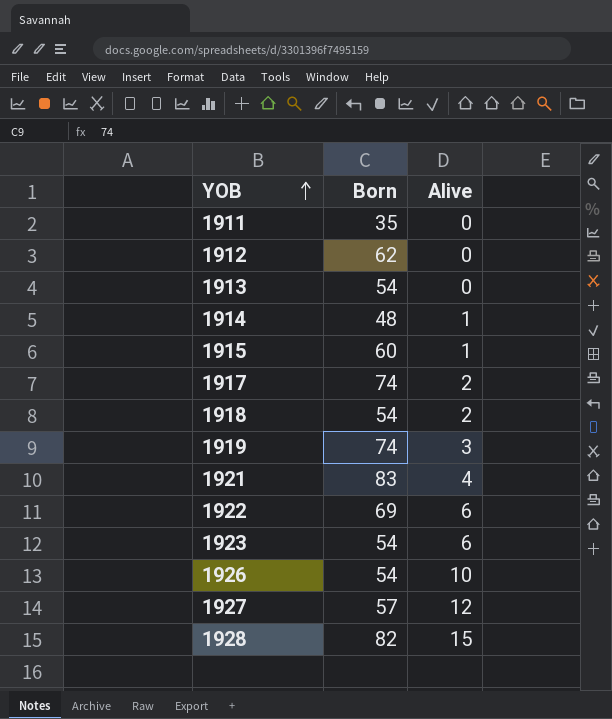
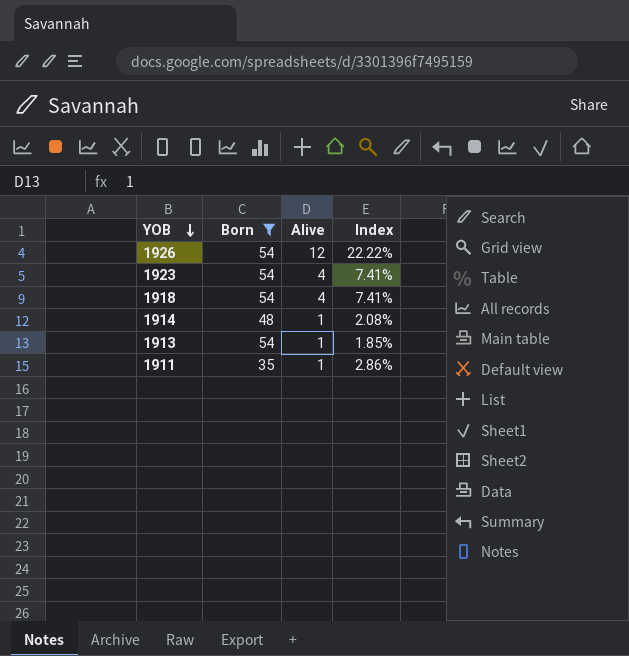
filter: none -> Born <= 54
row order: YOB ascending -> YOB descending
column Index | formula: none -> [Alive] / [Born]
1926 | Alive: 10 -> 12
1923 | Alive: 6 -> 4
1918 | Alive: 2 -> 4
1913 | Alive: 0 -> 1
1911 | Alive: 0 -> 1

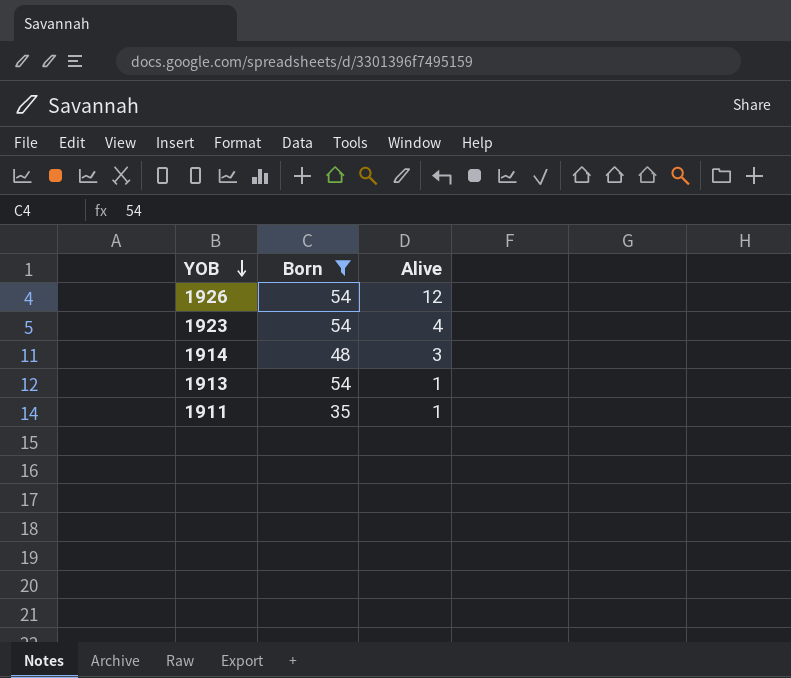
column Index | formula: [Alive] / [Born] -> none
row 1918: 54 | 4 | 7.41% -> none
1914 | Alive: 1 -> 3

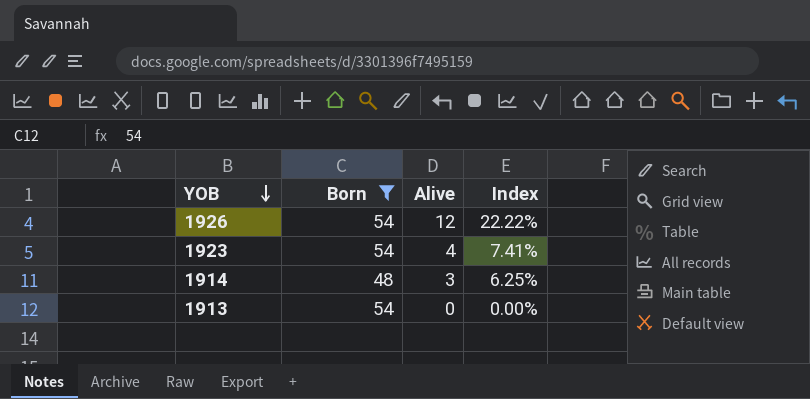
column Index | formula: none -> [Alive] / [Born]
row 1911: 35 | 1 -> none
1913 | Alive: 1 -> 0

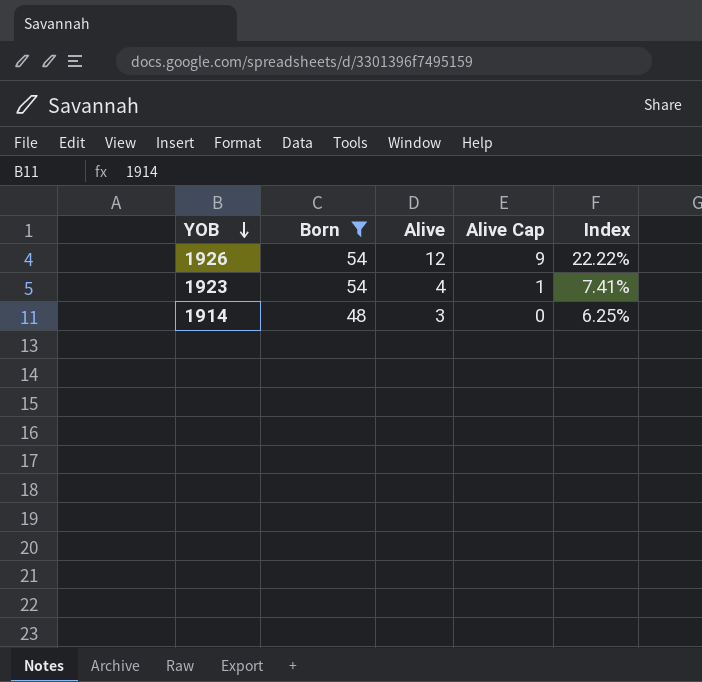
column Alive Cap | formula: none -> [Alive] - 3
row 1913: 54 | 0 | 0.00% -> none

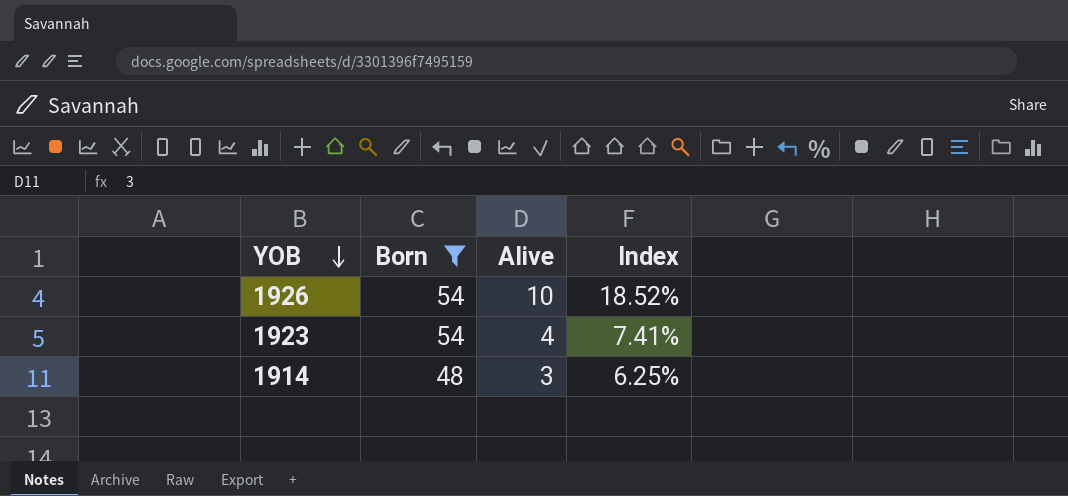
column Alive Cap | formula: [Alive] - 3 -> none
1926 | Alive: 12 -> 10
1926 | Index: 22.22% -> 18.52%

